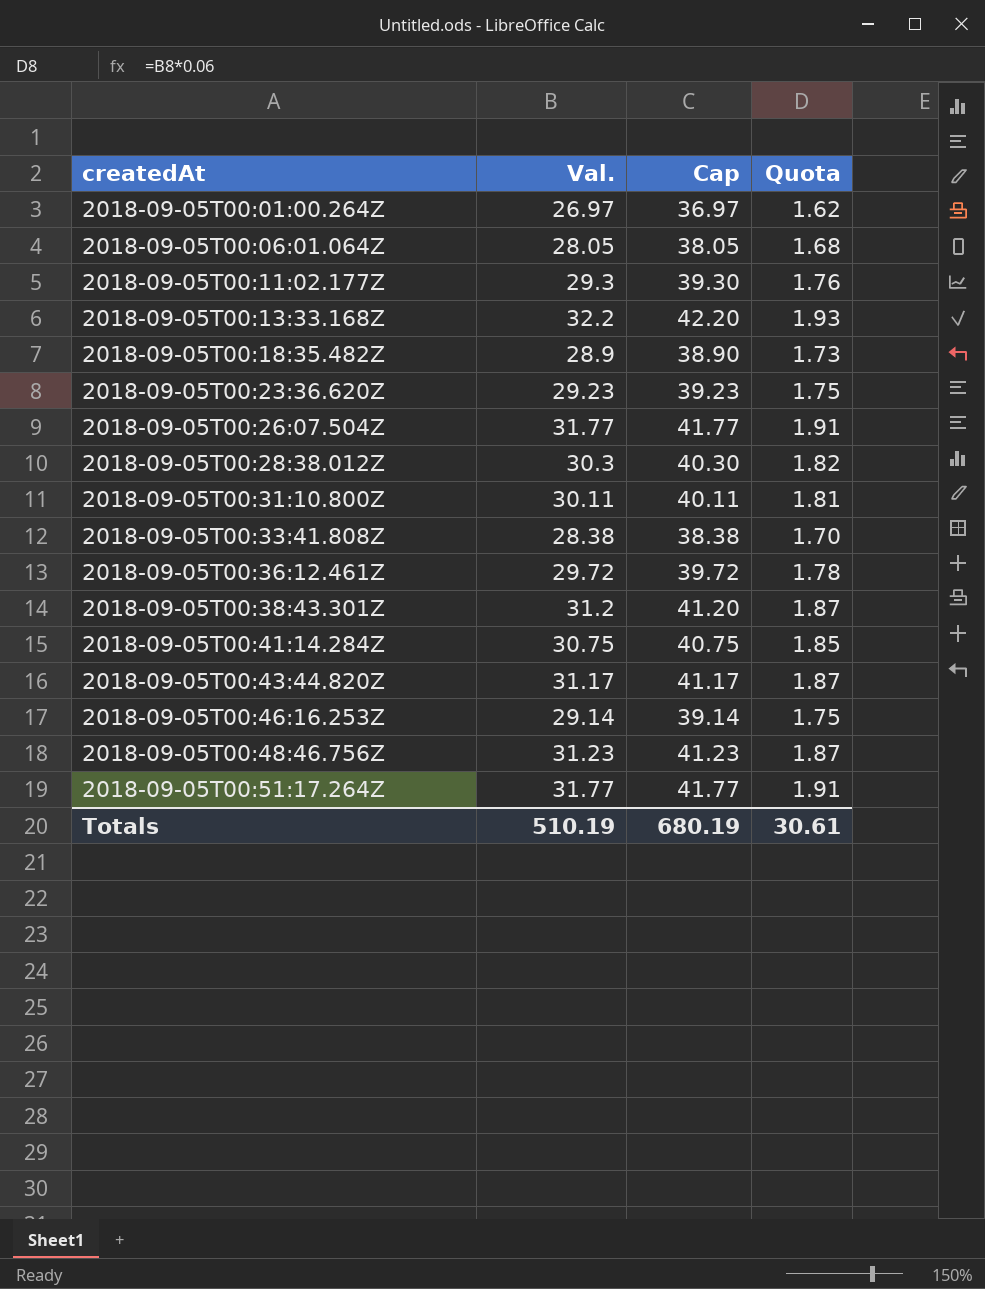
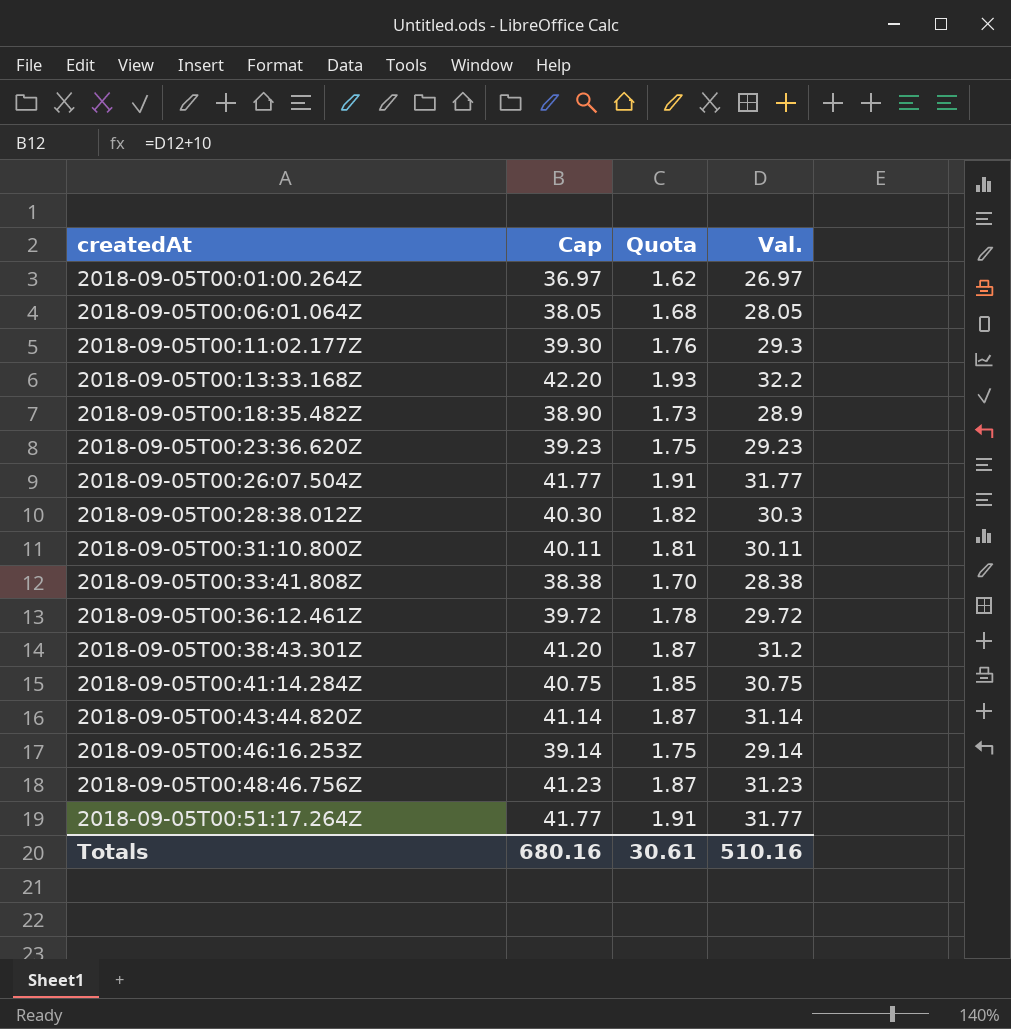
column Val. | position: 2 -> 4
2018-09-05T00:43:44.820Z | Cap: 41.17 -> 41.14
2018-09-05T00:43:44.820Z | Val.: 31.17 -> 31.14
Totals | Cap: 680.19 -> 680.16
Totals | Val.: 510.19 -> 510.16

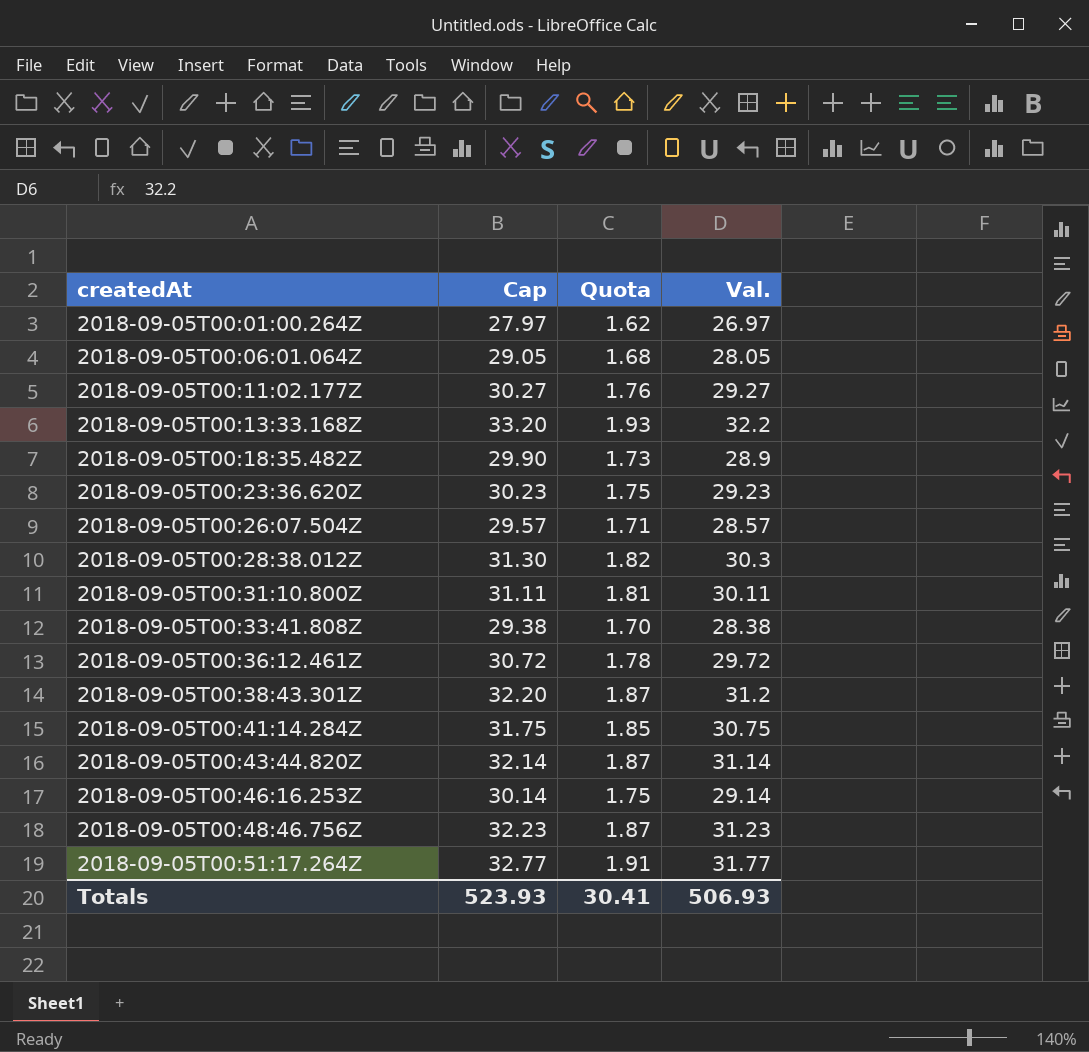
column Cap | formula: [Val.] + 10 -> [Val.] + 1
2018-09-05T00:11:02.177Z | Val.: 29.3 -> 29.27
2018-09-05T00:26:07.504Z | Quota: 1.91 -> 1.71
2018-09-05T00:26:07.504Z | Val.: 31.77 -> 28.57
Totals | Cap: 680.16 -> 523.93
Totals | Quota: 30.61 -> 30.41
Totals | Val.: 510.16 -> 506.93

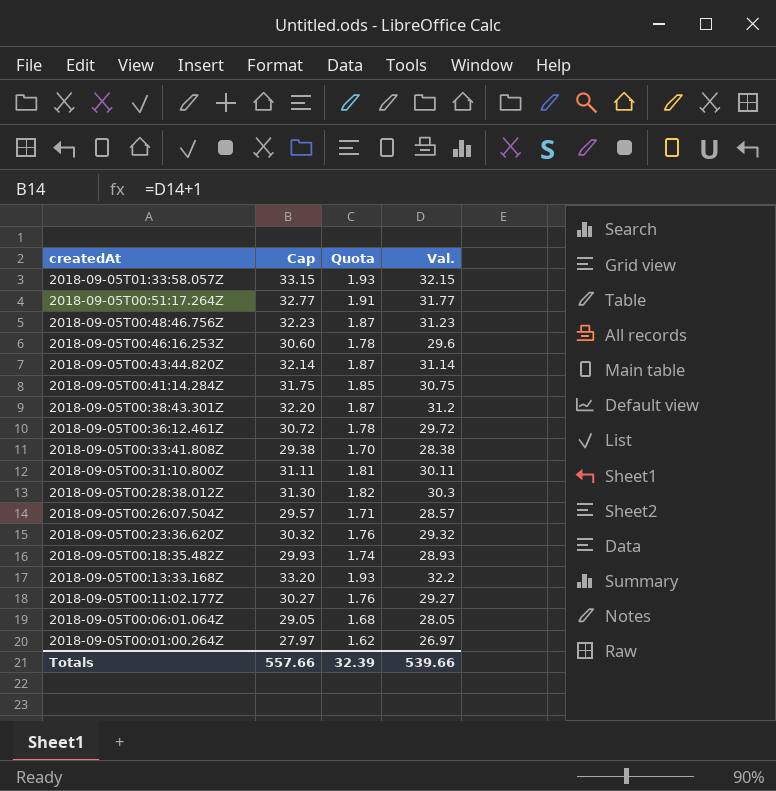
row order: createdAt ascending -> createdAt descending
row 2018-09-05T01:33:58.057Z: none -> 33.15 | 1.93 | 32.15
2018-09-05T00:46:16.253Z | Cap: 30.14 -> 30.60
2018-09-05T00:46:16.253Z | Quota: 1.75 -> 1.78
2018-09-05T00:46:16.253Z | Val.: 29.14 -> 29.6
2018-09-05T00:23:36.620Z | Cap: 30.23 -> 30.32
2018-09-05T00:23:36.620Z | Quota: 1.75 -> 1.76
2018-09-05T00:23:36.620Z | Val.: 29.23 -> 29.32
2018-09-05T00:18:35.482Z | Cap: 29.90 -> 29.93
2018-09-05T00:18:35.482Z | Quota: 1.73 -> 1.74
2018-09-05T00:18:35.482Z | Val.: 28.9 -> 28.93
Totals | Cap: 523.93 -> 557.66
Totals | Quota: 30.41 -> 32.39
Totals | Val.: 506.93 -> 539.66

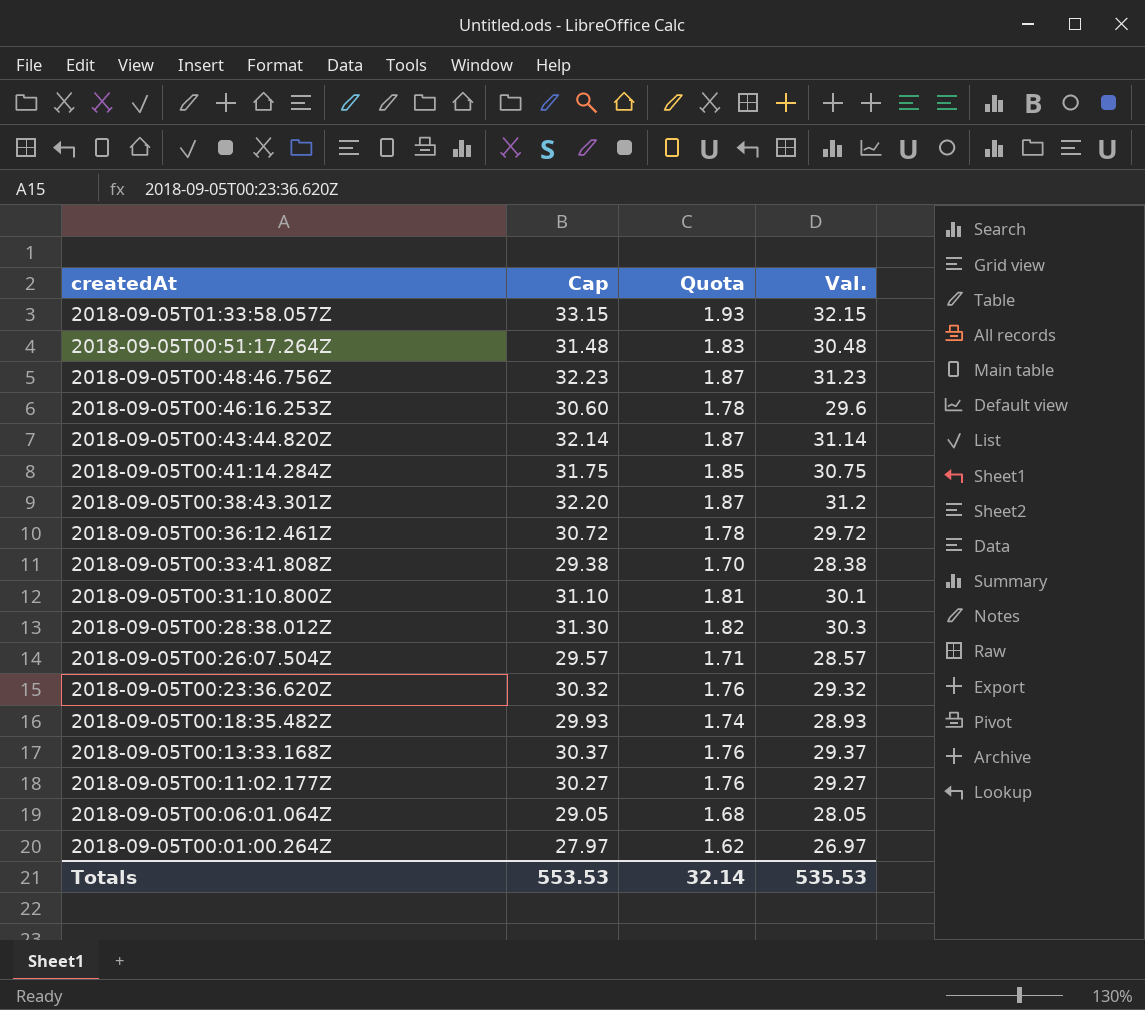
2018-09-05T00:51:17.264Z | Cap: 32.77 -> 31.48
2018-09-05T00:51:17.264Z | Quota: 1.91 -> 1.83
2018-09-05T00:51:17.264Z | Val.: 31.77 -> 30.48
2018-09-05T00:31:10.800Z | Cap: 31.11 -> 31.10
2018-09-05T00:31:10.800Z | Val.: 30.11 -> 30.1
2018-09-05T00:13:33.168Z | Cap: 33.20 -> 30.37
2018-09-05T00:13:33.168Z | Quota: 1.93 -> 1.76
2018-09-05T00:13:33.168Z | Val.: 32.2 -> 29.37
Totals | Cap: 557.66 -> 553.53
Totals | Quota: 32.39 -> 32.14
Totals | Val.: 539.66 -> 535.53

